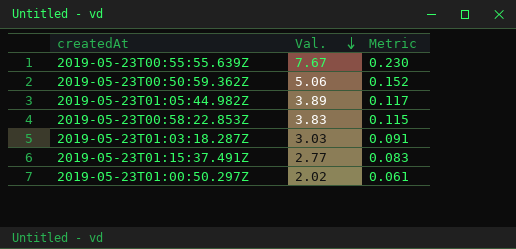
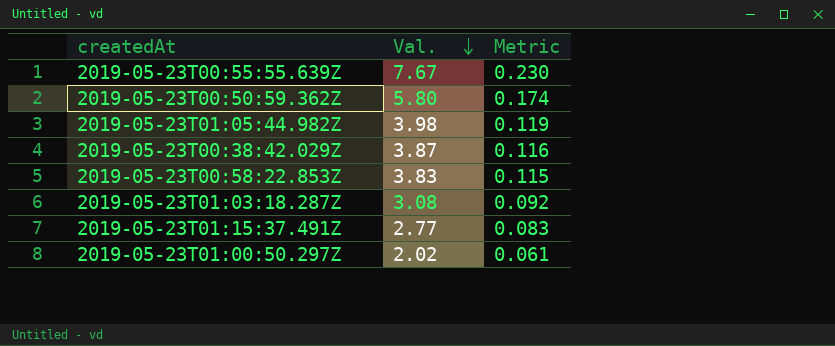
2019-05-23T00:50:59.362Z | Val.: 5.06 -> 5.80
2019-05-23T00:50:59.362Z | Metric: 0.152 -> 0.174
2019-05-23T01:05:44.982Z | Val.: 3.89 -> 3.98
2019-05-23T01:05:44.982Z | Metric: 0.117 -> 0.119
row 2019-05-23T00:38:42.029Z: none -> 3.87 | 0.116
2019-05-23T01:03:18.287Z | Val.: 3.03 -> 3.08
2019-05-23T01:03:18.287Z | Metric: 0.091 -> 0.092

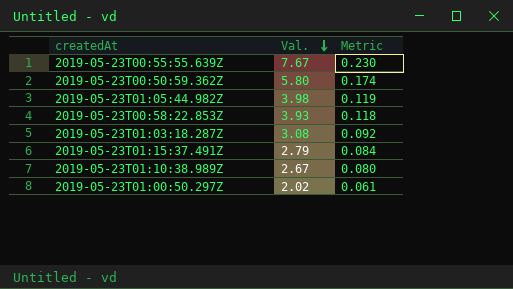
row 2019-05-23T00:38:42.029Z: 3.87 | 0.116 -> none
2019-05-23T00:58:22.853Z | Val.: 3.83 -> 3.93
2019-05-23T00:58:22.853Z | Metric: 0.115 -> 0.118
2019-05-23T01:15:37.491Z | Val.: 2.77 -> 2.79
2019-05-23T01:15:37.491Z | Metric: 0.083 -> 0.084
row 2019-05-23T01:10:38.989Z: none -> 2.67 | 0.080

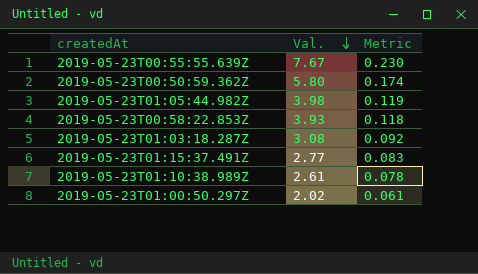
2019-05-23T01:15:37.491Z | Val.: 2.79 -> 2.77
2019-05-23T01:15:37.491Z | Metric: 0.084 -> 0.083
2019-05-23T01:10:38.989Z | Val.: 2.67 -> 2.61
2019-05-23T01:10:38.989Z | Metric: 0.080 -> 0.078

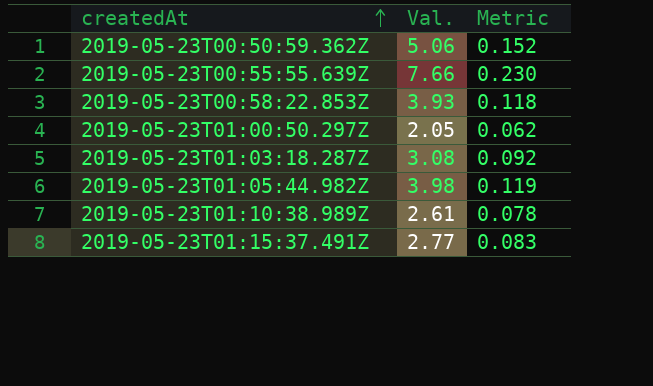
row order: Val. descending -> createdAt ascending
2019-05-23T00:50:59.362Z | Val.: 5.80 -> 5.06
2019-05-23T00:50:59.362Z | Metric: 0.174 -> 0.152
2019-05-23T00:55:55.639Z | Val.: 7.67 -> 7.66
2019-05-23T01:00:50.297Z | Val.: 2.02 -> 2.05
2019-05-23T01:00:50.297Z | Metric: 0.061 -> 0.062

